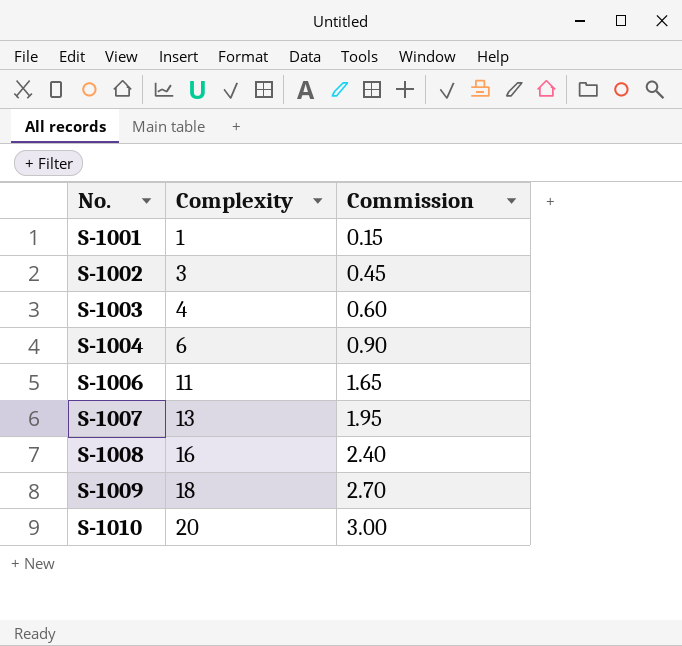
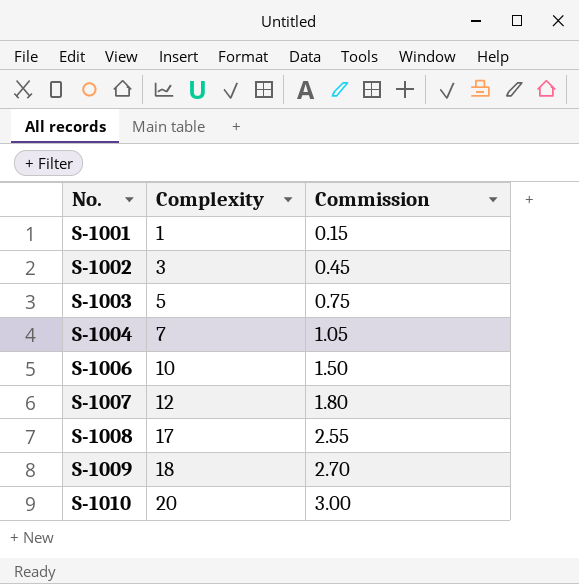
S-1003 | Complexity: 4 -> 5
S-1003 | Commission: 0.60 -> 0.75
S-1004 | Complexity: 6 -> 7
S-1004 | Commission: 0.90 -> 1.05
S-1006 | Complexity: 11 -> 10
S-1006 | Commission: 1.65 -> 1.50
S-1007 | Complexity: 13 -> 12
S-1007 | Commission: 1.95 -> 1.80
S-1008 | Complexity: 16 -> 17
S-1008 | Commission: 2.40 -> 2.55

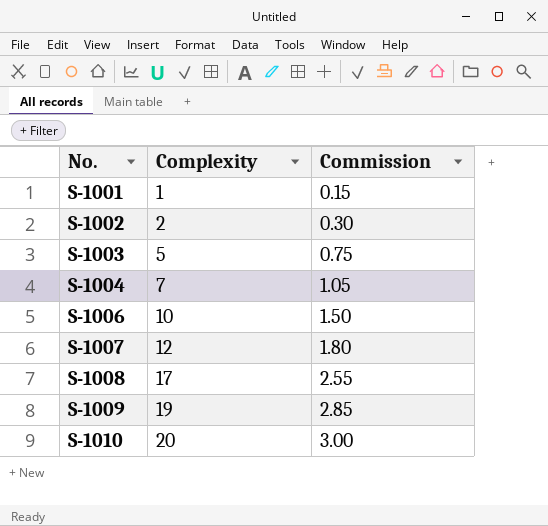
S-1002 | Complexity: 3 -> 2
S-1002 | Commission: 0.45 -> 0.30
S-1009 | Complexity: 18 -> 19
S-1009 | Commission: 2.70 -> 2.85

